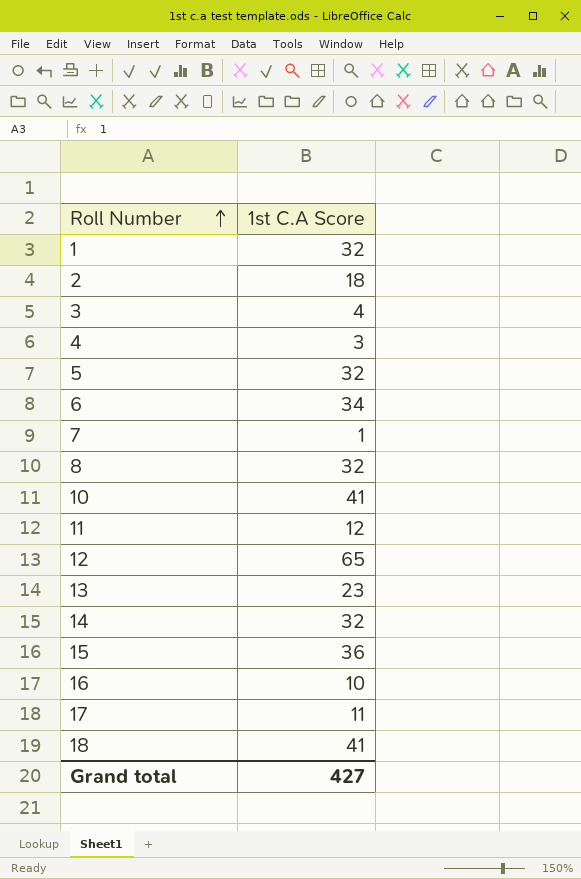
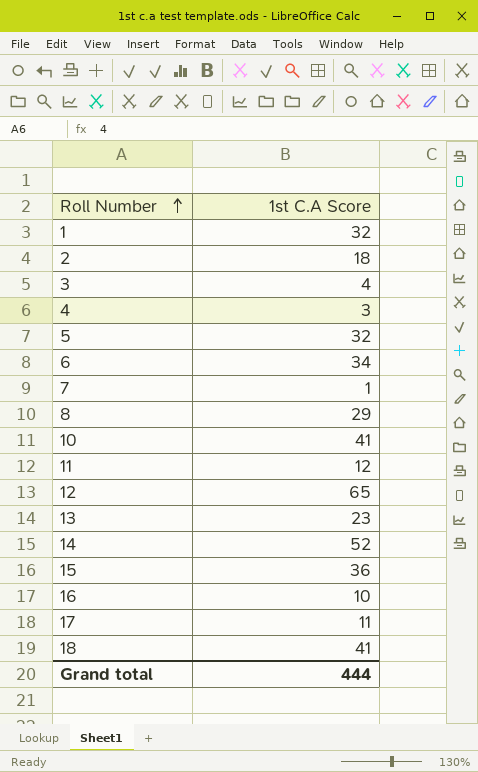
8 | 1st C.A Score: 32 -> 29
14 | 1st C.A Score: 32 -> 52
Grand total | 1st C.A Score: 427 -> 444

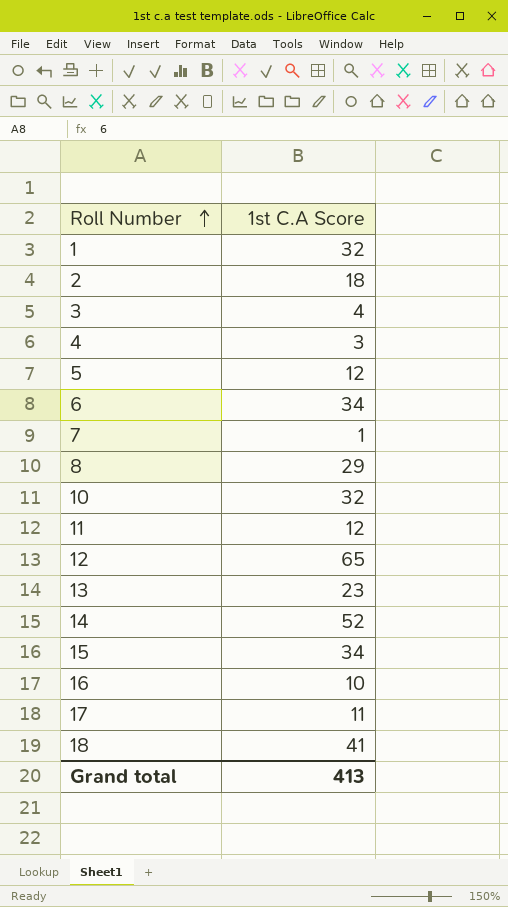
5 | 1st C.A Score: 32 -> 12
10 | 1st C.A Score: 41 -> 32
15 | 1st C.A Score: 36 -> 34
Grand total | 1st C.A Score: 444 -> 413

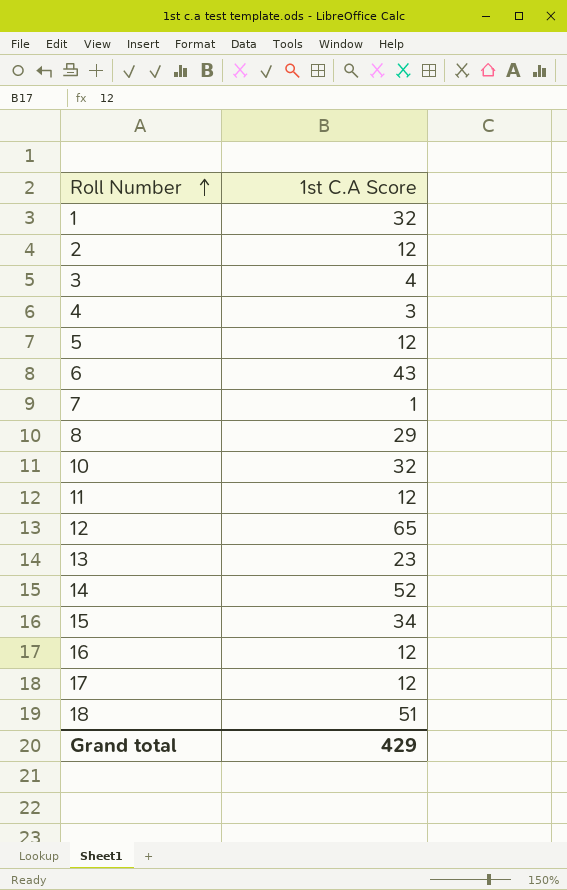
2 | 1st C.A Score: 18 -> 12
6 | 1st C.A Score: 34 -> 43
16 | 1st C.A Score: 10 -> 12
17 | 1st C.A Score: 11 -> 12
18 | 1st C.A Score: 41 -> 51
Grand total | 1st C.A Score: 413 -> 429

